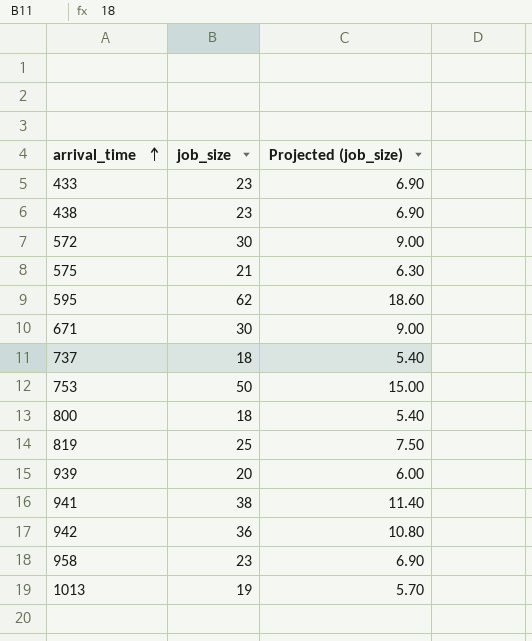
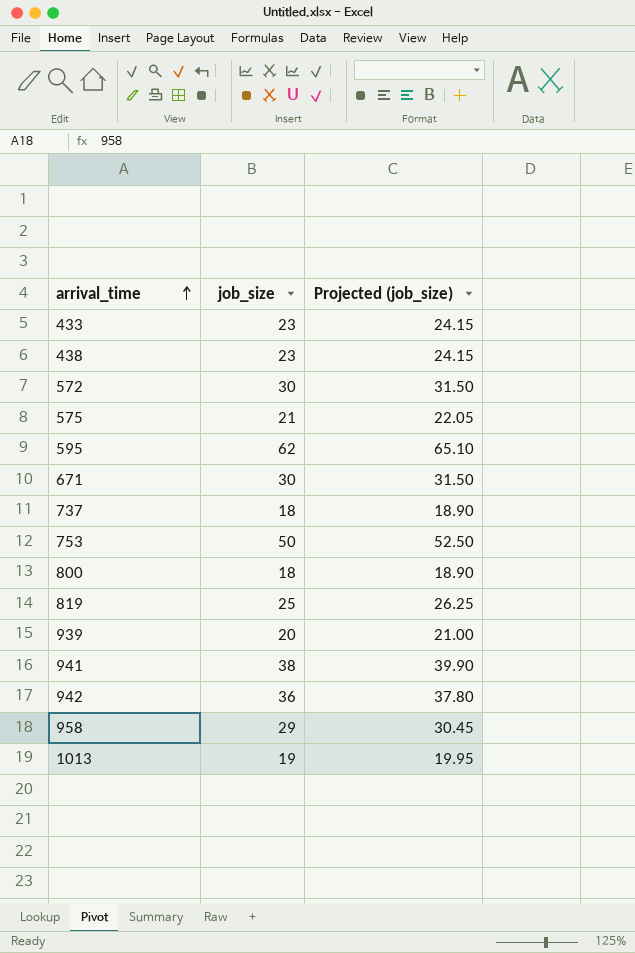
column Projected (job_size) | formula: [job_size] * 0.3 -> [job_size] * 1.05
958 | job_size: 23 -> 29

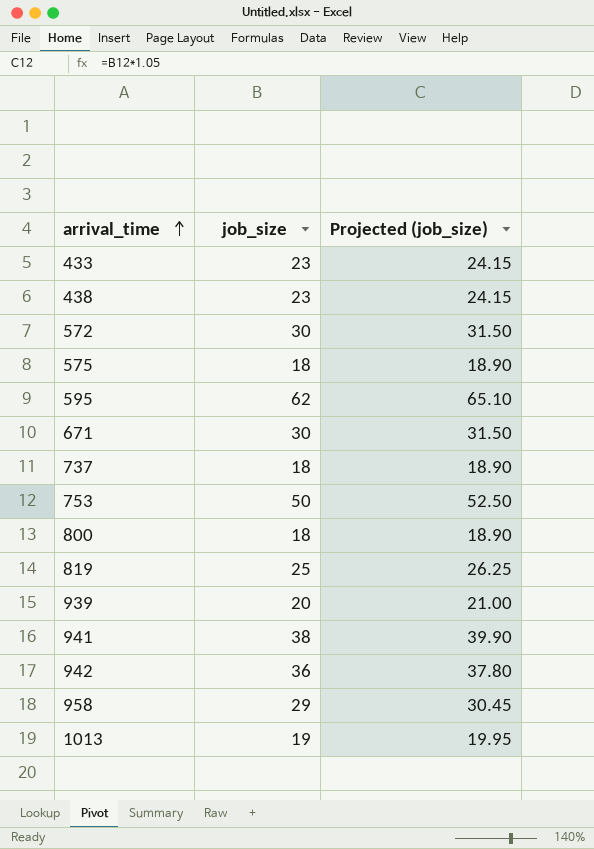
575 | job_size: 21 -> 18
575 | Projected (job_size): 22.05 -> 18.90

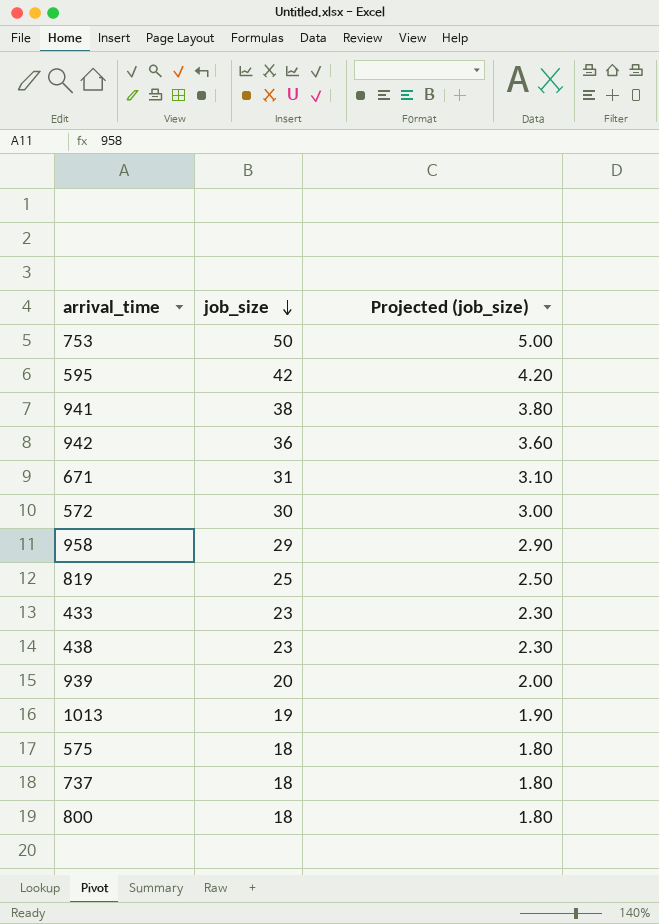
row order: arrival_time ascending -> job_size descending
column Projected (job_size) | formula: [job_size] * 1.05 -> [job_size] * 0.1
595 | job_size: 62 -> 42
671 | job_size: 30 -> 31

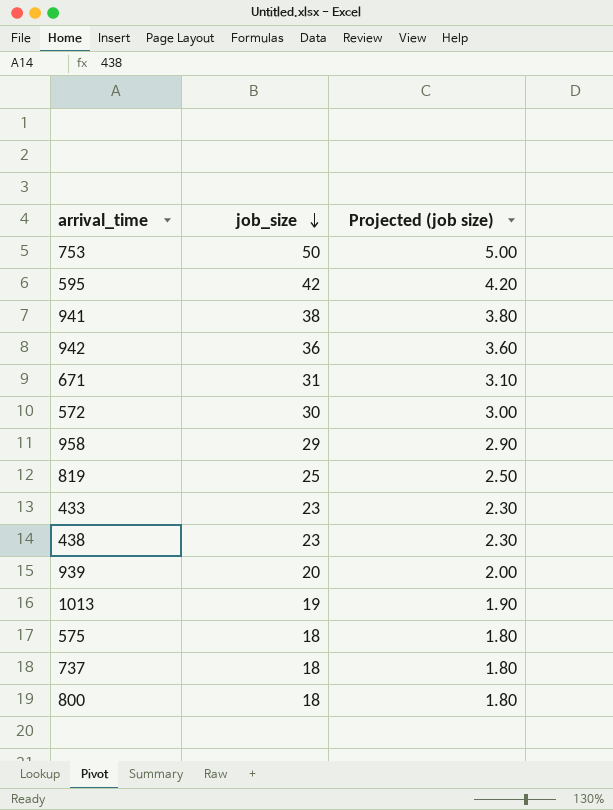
column name: Projected (job_size) -> Projected (job size)

